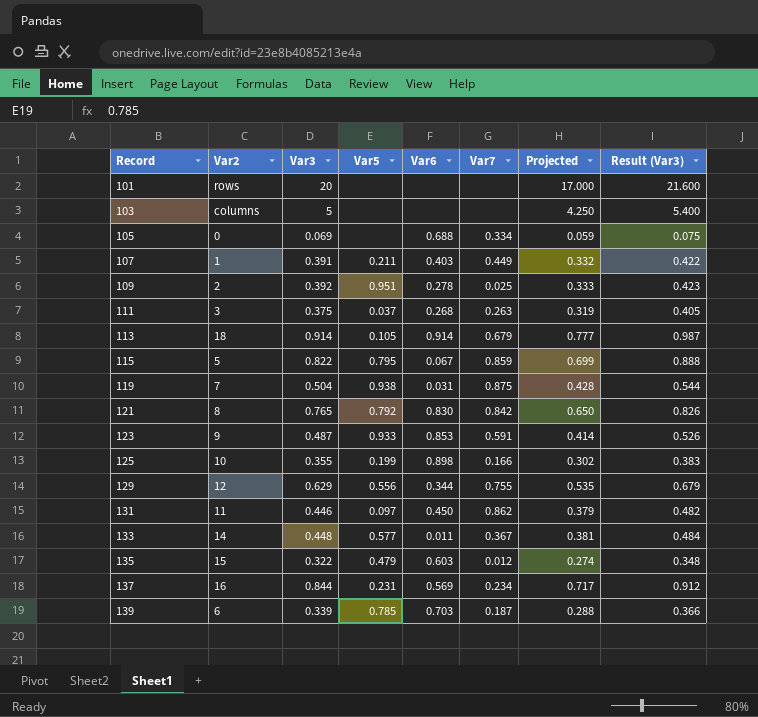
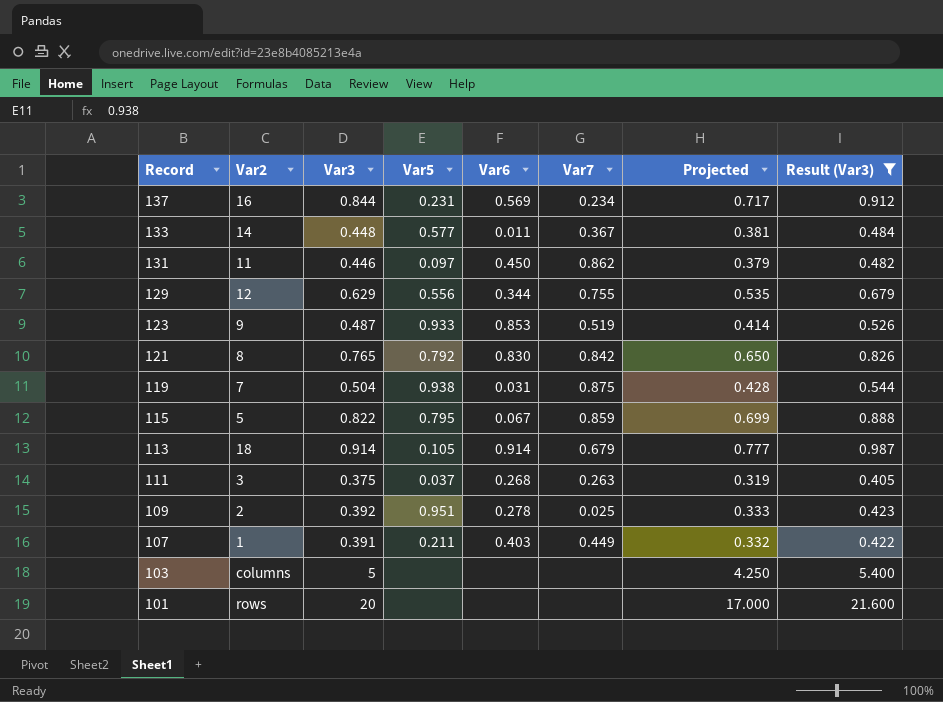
filter: none -> Result (Var3) >= 0.405
row order: Record ascending -> Record descending
123 | Var7: 0.591 -> 0.519

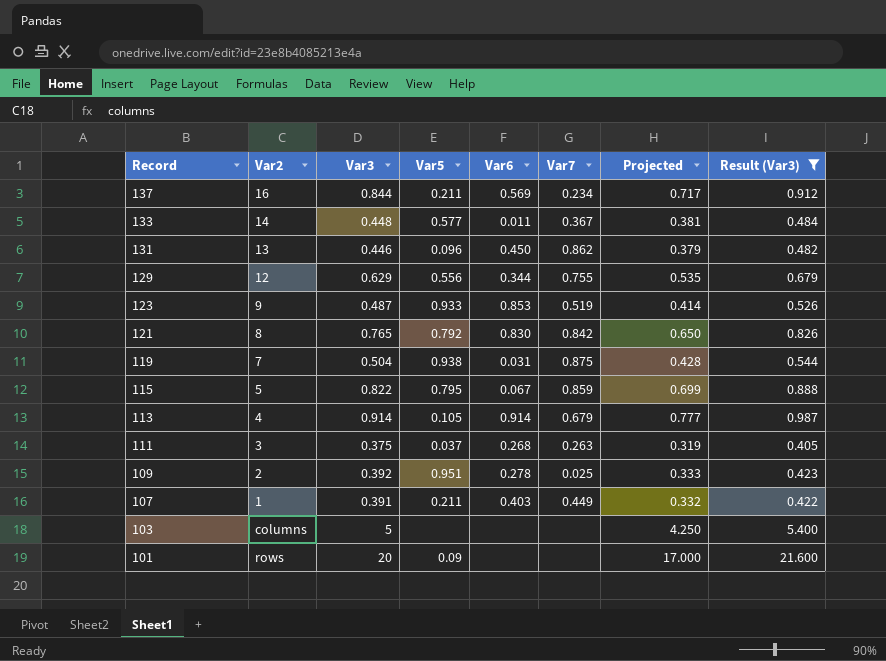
137 | Var5: 0.231 -> 0.211
131 | Var2: 11 -> 13
131 | Var5: 0.097 -> 0.096
113 | Var2: 18 -> 4
101 | Var5: none -> 0.09

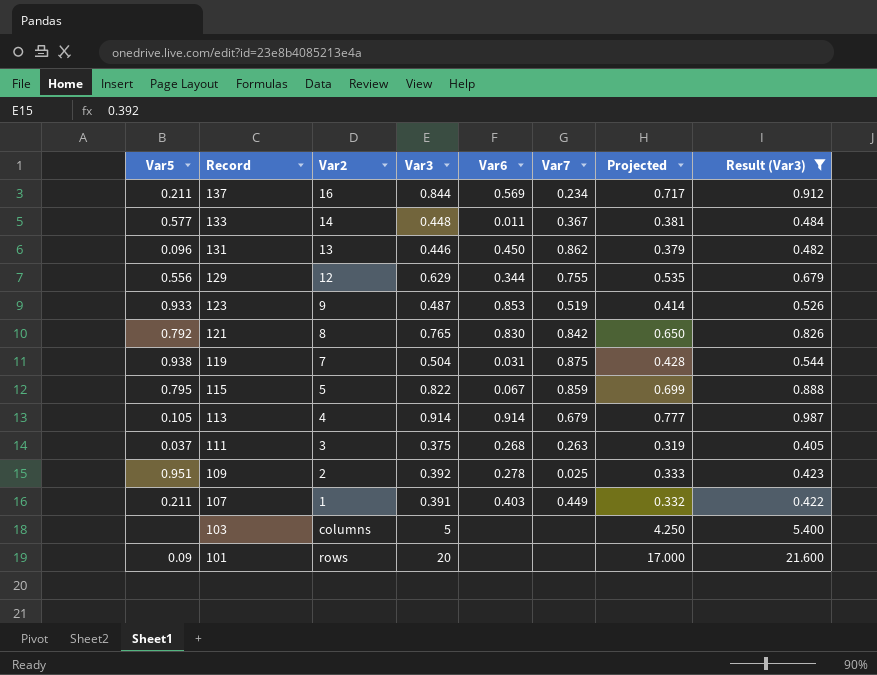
column Var5 | position: 4 -> 1

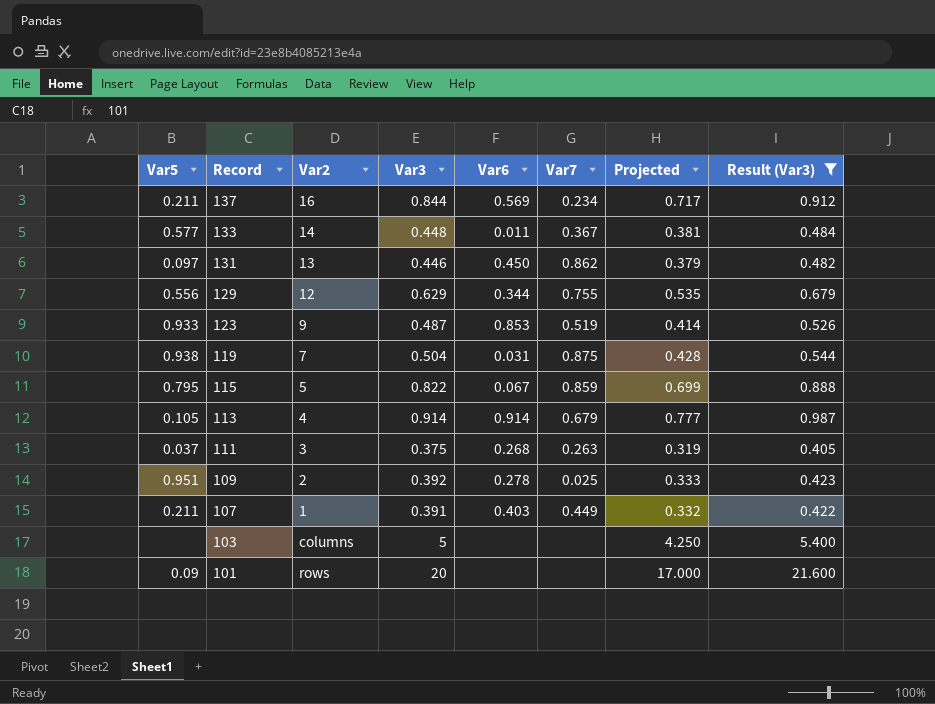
row 121: 0.792 | 8 | 0.765 | 0.830 | 0.842 | 0.650 | 0.826 -> none
131 | Var5: 0.096 -> 0.097

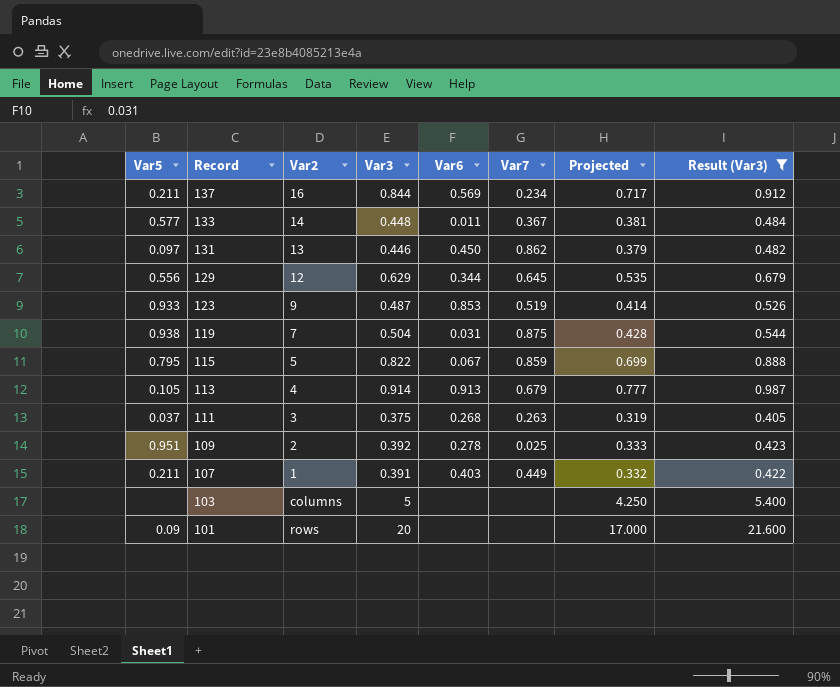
129 | Var7: 0.755 -> 0.645
113 | Var6: 0.914 -> 0.913

